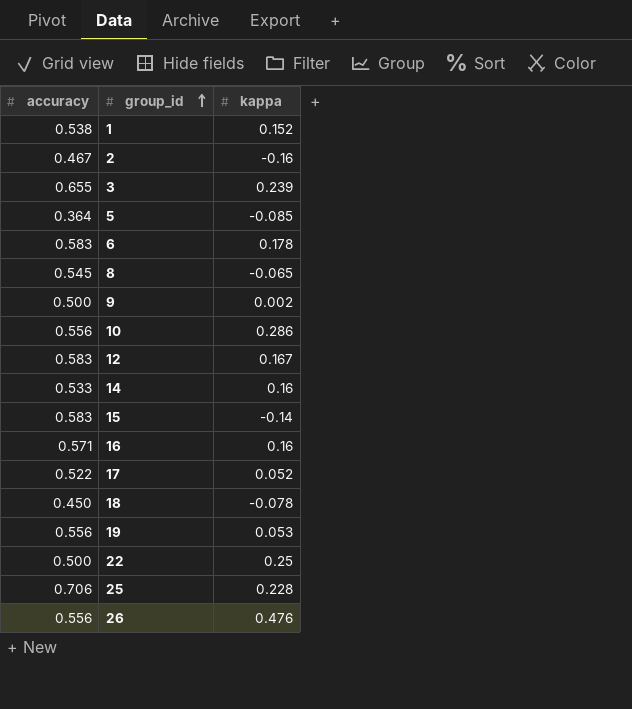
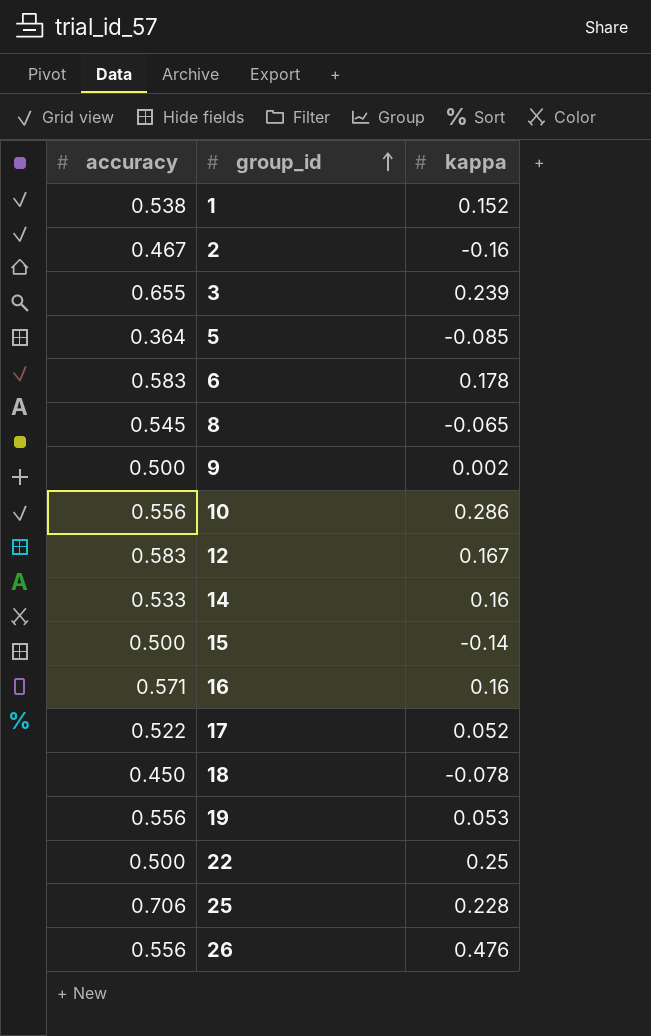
15 | accuracy: 0.583 -> 0.500

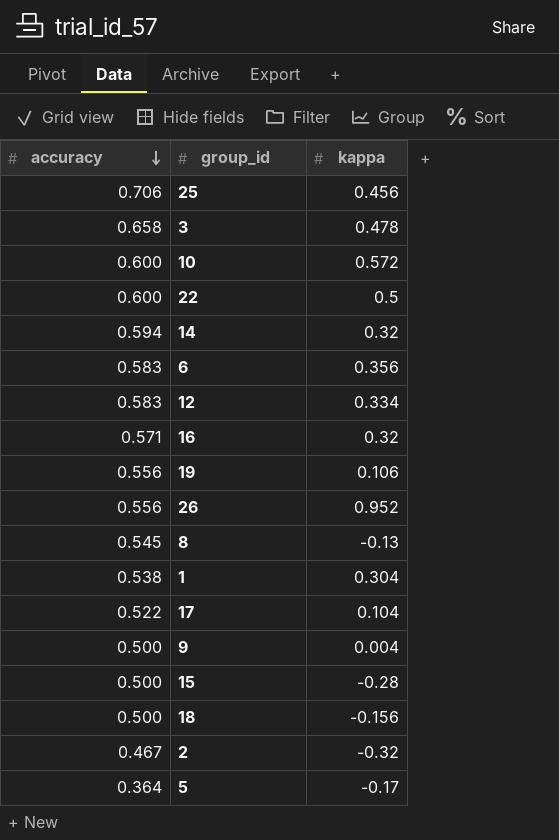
row order: group_id ascending -> accuracy descending
25 | kappa: 0.228 -> 0.456
3 | accuracy: 0.655 -> 0.658
3 | kappa: 0.239 -> 0.478
10 | accuracy: 0.556 -> 0.600
10 | kappa: 0.286 -> 0.572
22 | accuracy: 0.500 -> 0.600
22 | kappa: 0.25 -> 0.5
14 | accuracy: 0.533 -> 0.594
14 | kappa: 0.16 -> 0.32
6 | kappa: 0.178 -> 0.356
12 | kappa: 0.167 -> 0.334
16 | kappa: 0.16 -> 0.32
19 | kappa: 0.053 -> 0.106
26 | kappa: 0.476 -> 0.952
8 | kappa: -0.065 -> -0.13
1 | kappa: 0.152 -> 0.304
17 | kappa: 0.052 -> 0.104
9 | kappa: 0.002 -> 0.004
15 | kappa: -0.14 -> -0.28
18 | accuracy: 0.450 -> 0.500
18 | kappa: -0.078 -> -0.156
2 | kappa: -0.16 -> -0.32
5 | kappa: -0.085 -> -0.17

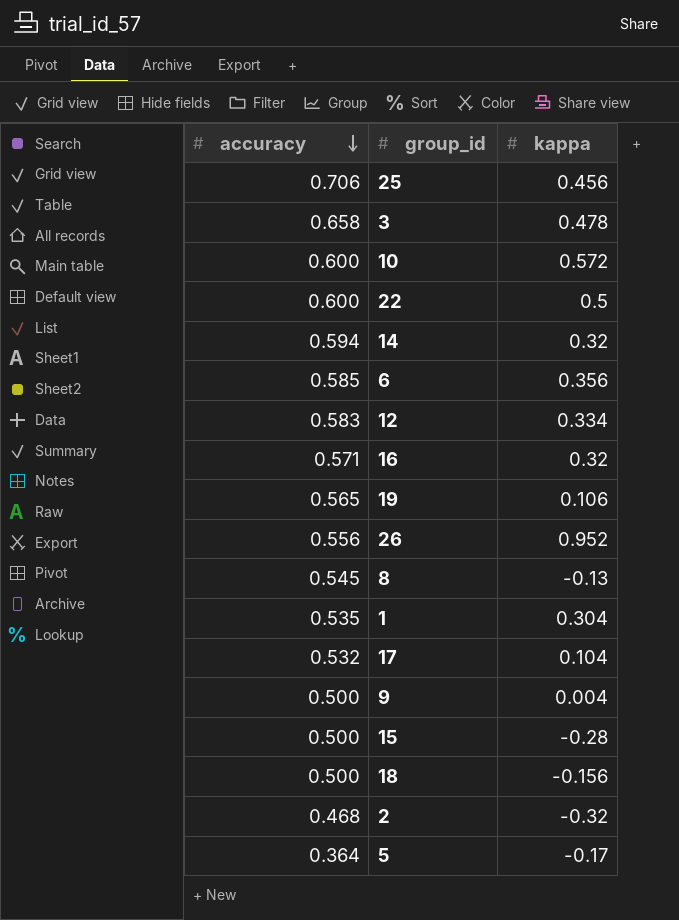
6 | accuracy: 0.583 -> 0.585
19 | accuracy: 0.556 -> 0.565
1 | accuracy: 0.538 -> 0.535
17 | accuracy: 0.522 -> 0.532
2 | accuracy: 0.467 -> 0.468

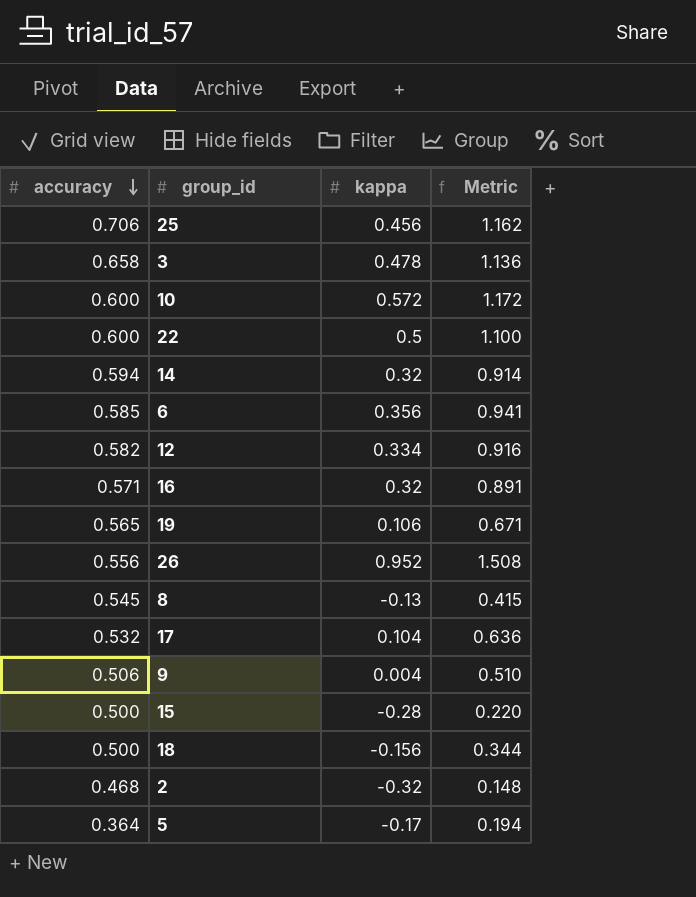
column Metric | formula: none -> [accuracy] + [kappa]
row 1: 0.535 | 0.304 -> none
12 | accuracy: 0.583 -> 0.582
9 | accuracy: 0.500 -> 0.506

